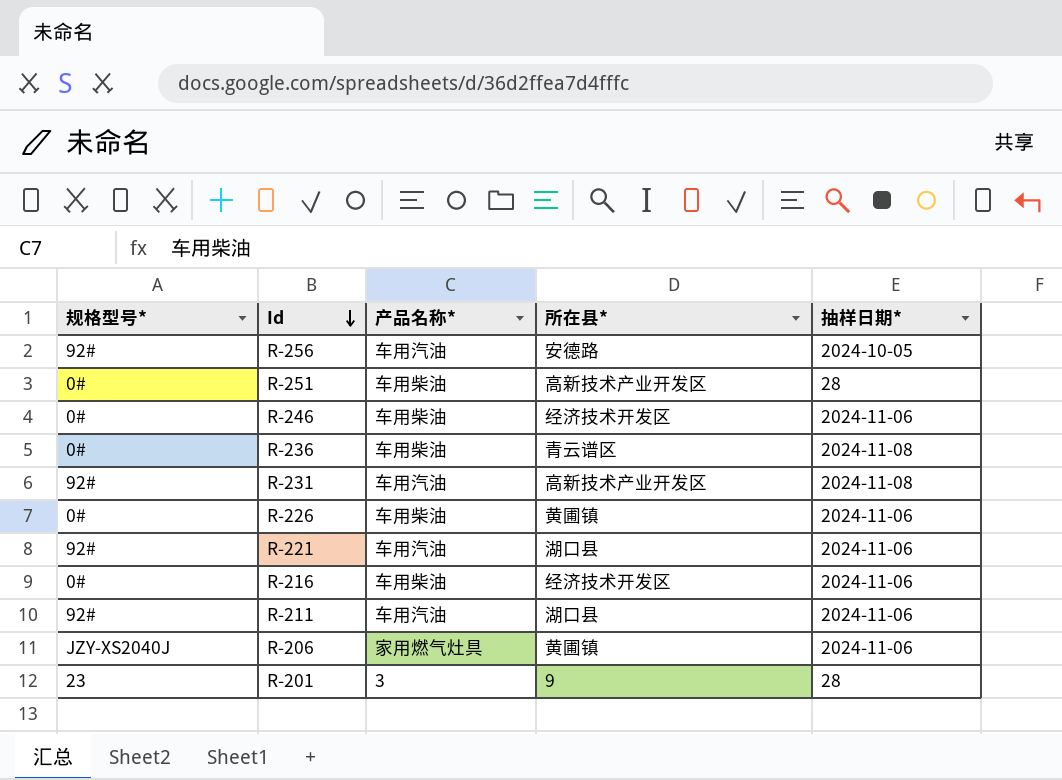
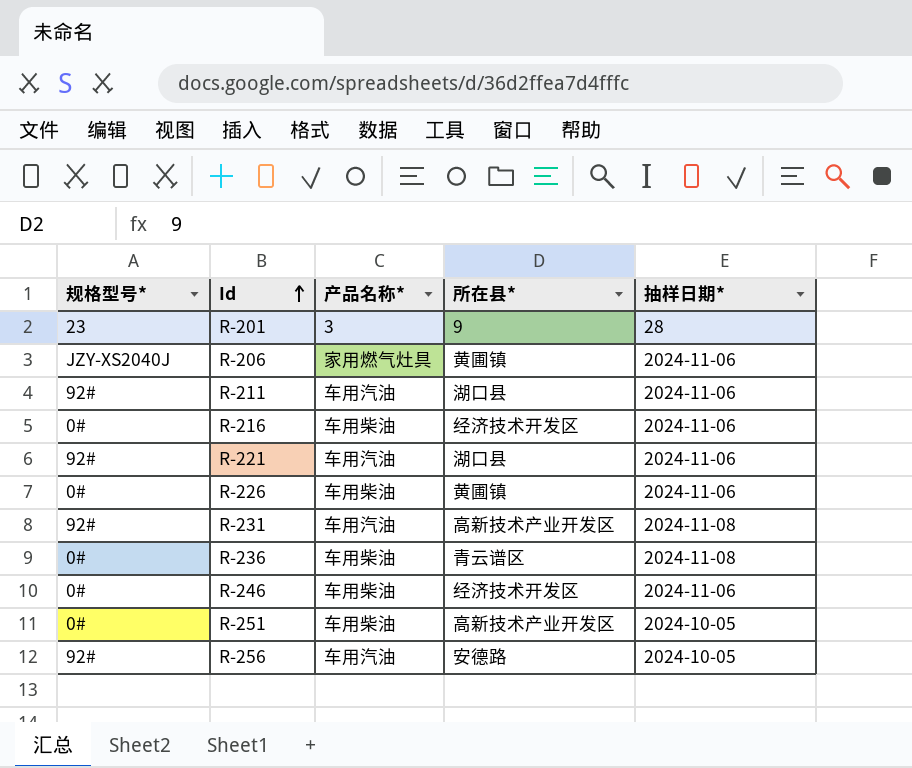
row order: Id descending -> Id ascending
R-251 | 抽样日期*: 28 -> 2024-10-05

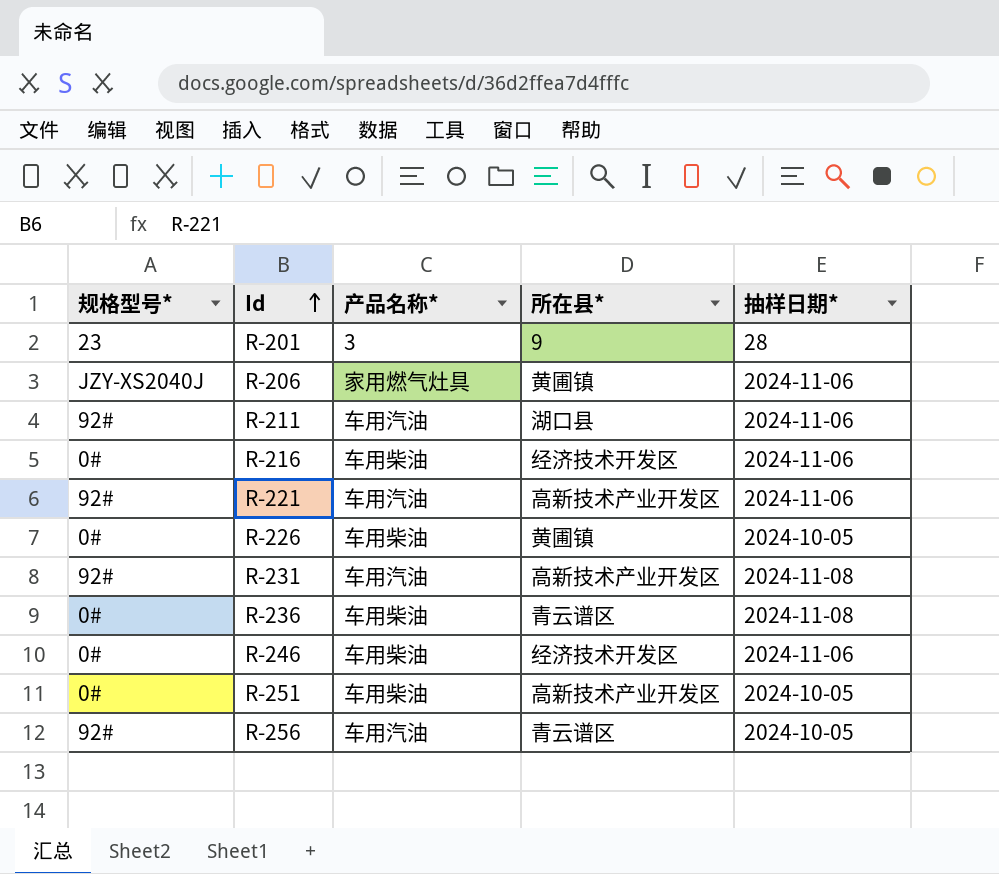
R-221 | 所在县*: 湖口县 -> 高新技术产业开发区
R-226 | 抽样日期*: 2024-11-06 -> 2024-10-05
R-256 | 所在县*: 安德路 -> 青云谱区

